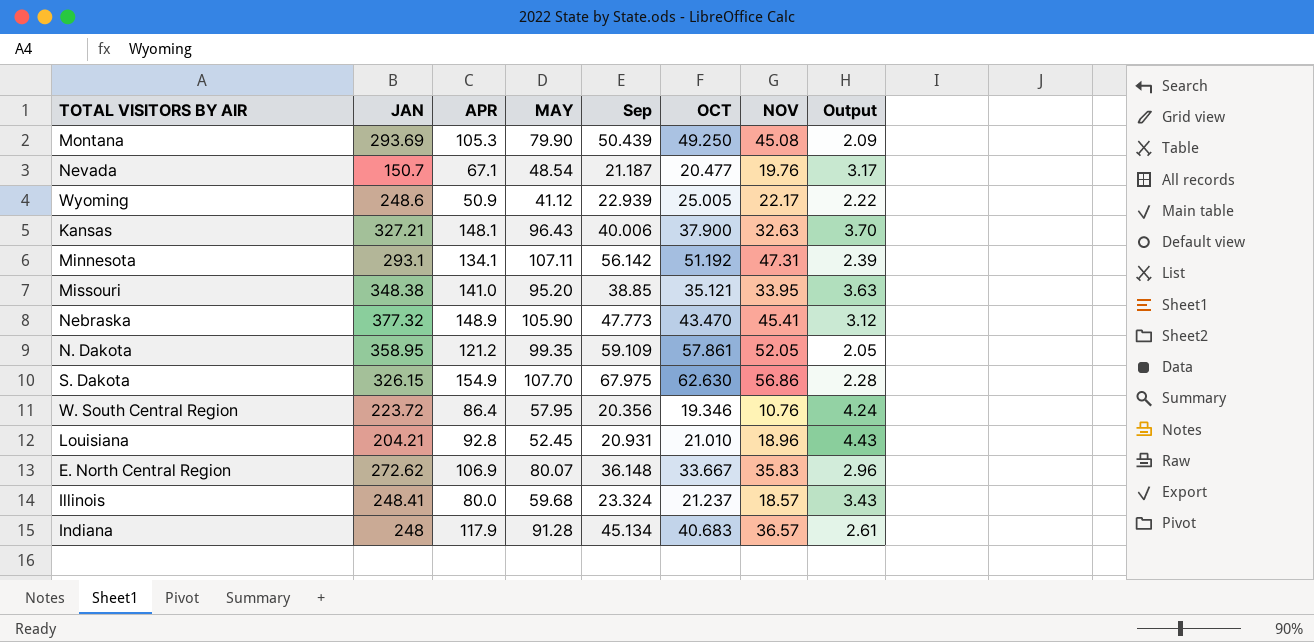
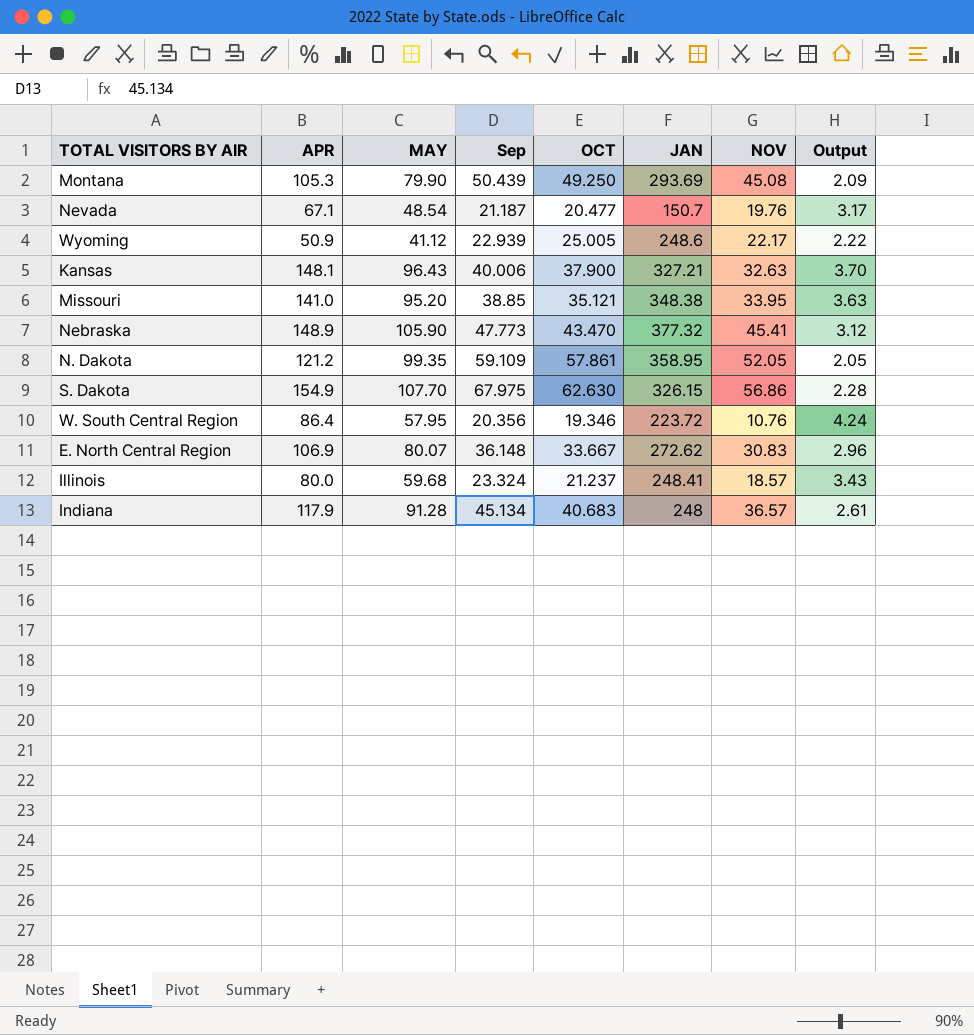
column JAN | position: 2 -> 6
row Minnesota: 293.1 | 134.1 | 107.11 | 56.142 | 51.192 | 47.31 | 2.39 -> none
row Louisiana: 204.21 | 92.8 | 52.45 | 20.931 | 21.010 | 18.96 | 4.43 -> none
E. North Central Region | NOV: 35.83 -> 30.83

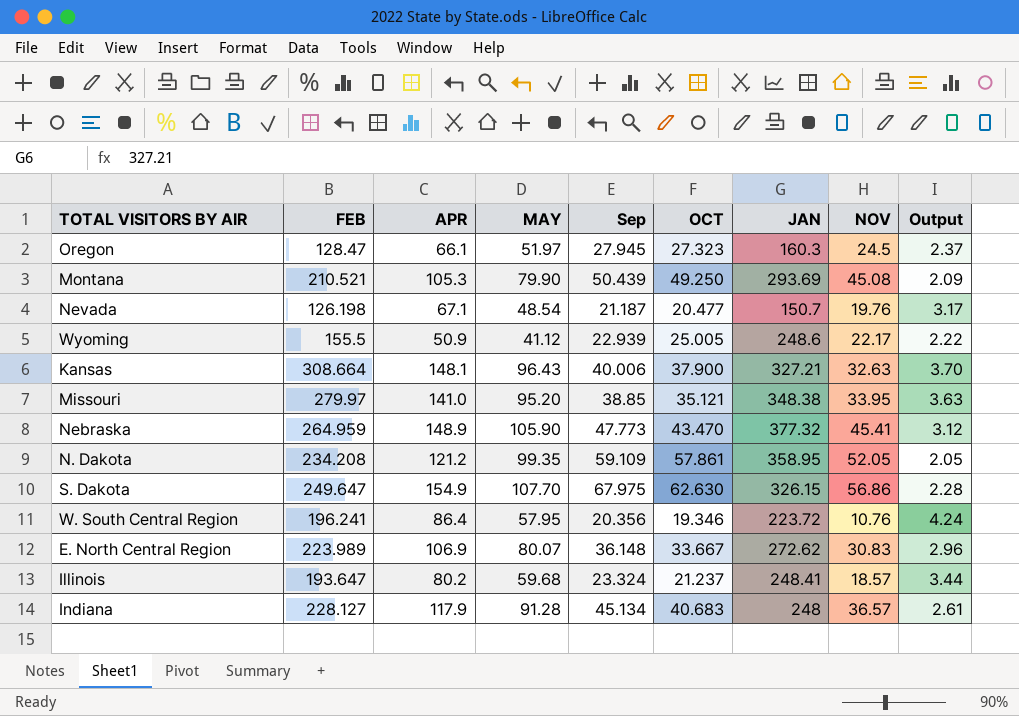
column FEB | position: none -> 2
row Oregon: none -> 128.47 | 66.1 | 51.97 | 27.945 | 27.323 | 160.3 | 24.5 | 2.37
Illinois | APR: 80.0 -> 80.2
Illinois | Output: 3.43 -> 3.44

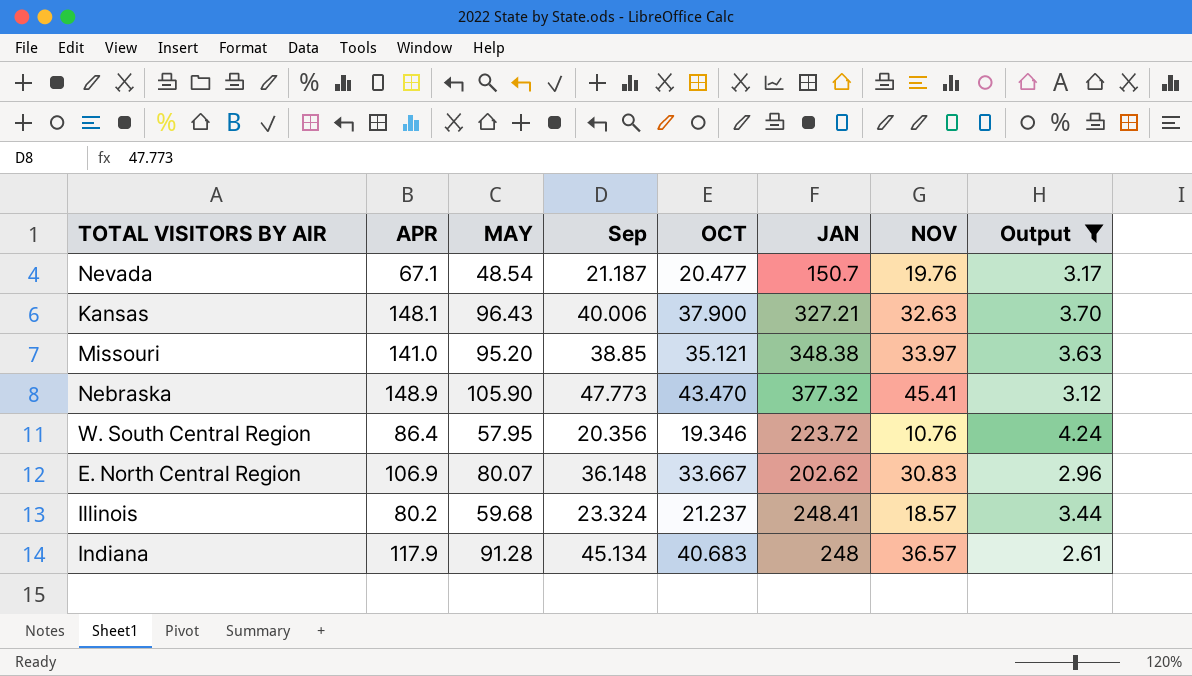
filter: none -> Output >= 2.61
column FEB | position: 2 -> none
Missouri | NOV: 33.95 -> 33.97
E. North Central Region | JAN: 272.62 -> 202.62

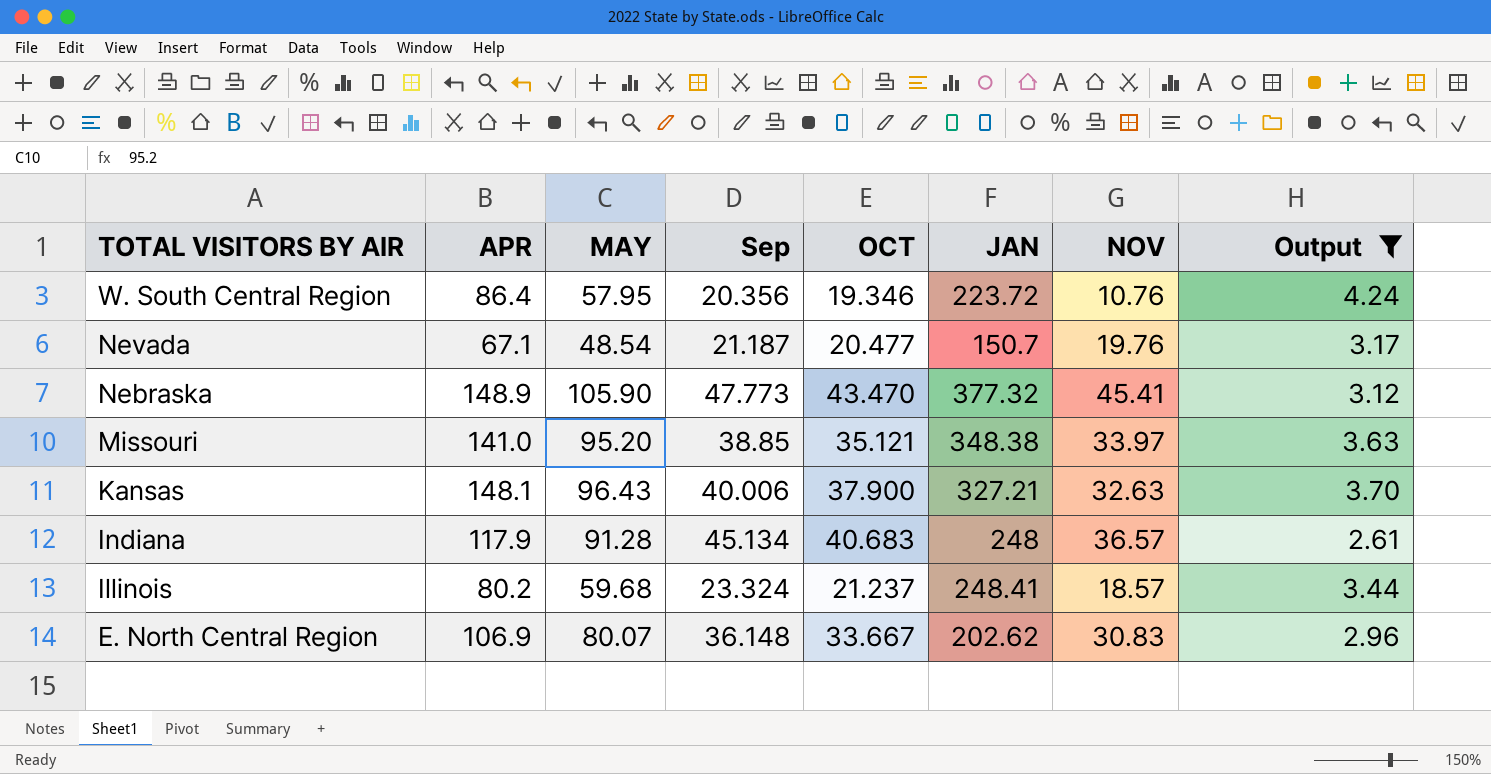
row order: none -> TOTAL VISITORS BY AIR descending

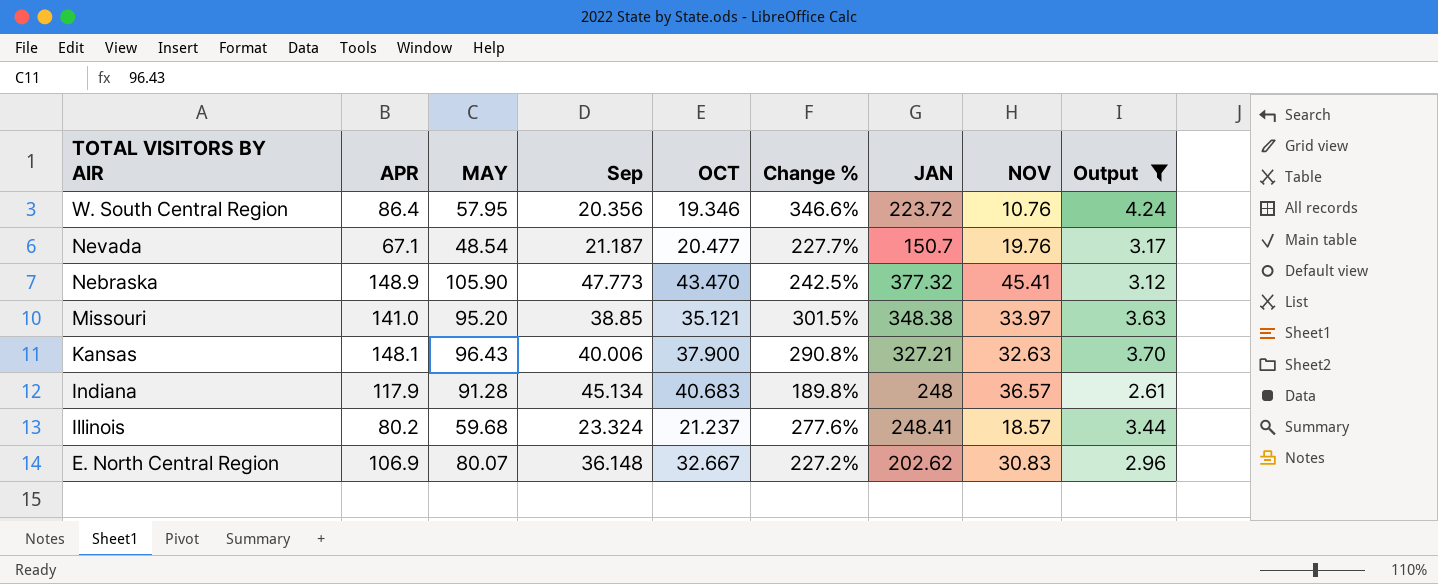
column Change % | formula: none -> ([APR] - [OCT]) / [OCT]
E. North Central Region | OCT: 33.667 -> 32.667

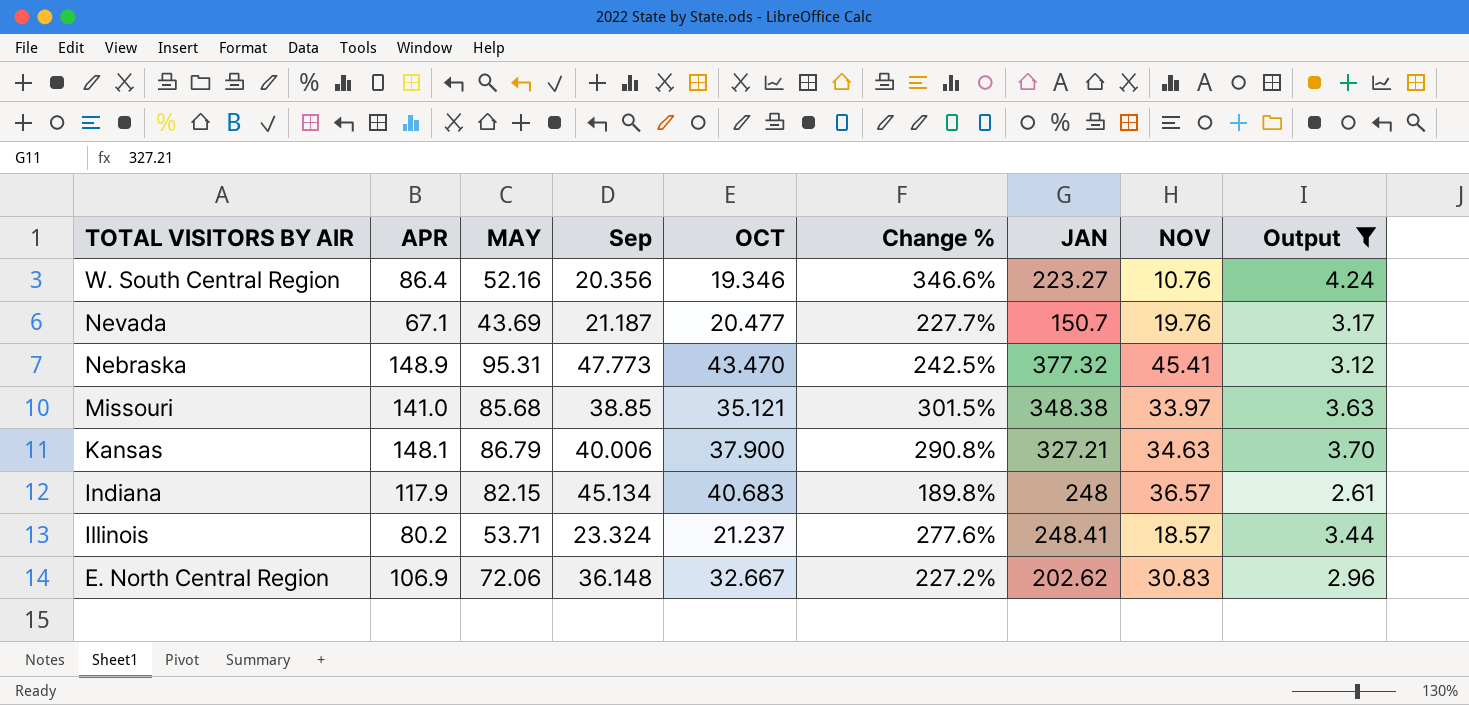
W. South Central Region | MAY: 57.95 -> 52.16
W. South Central Region | JAN: 223.72 -> 223.27
Nevada | MAY: 48.54 -> 43.69
Nebraska | MAY: 105.90 -> 95.31
Missouri | MAY: 95.20 -> 85.68
Kansas | MAY: 96.43 -> 86.79
Kansas | NOV: 32.63 -> 34.63
Indiana | MAY: 91.28 -> 82.15
Illinois | MAY: 59.68 -> 53.71
E. North Central Region | MAY: 80.07 -> 72.06

